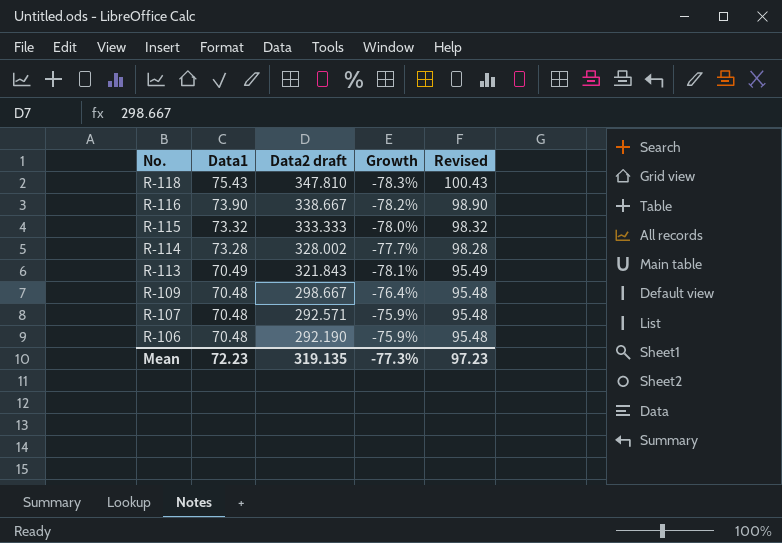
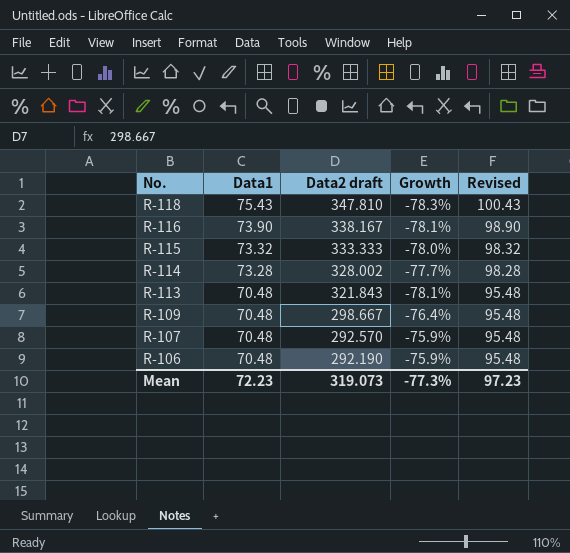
R-116 | Data2 draft: 338.667 -> 338.167
R-116 | Growth: -78.2% -> -78.1%
R-113 | Data1: 70.49 -> 70.48
R-113 | Revised: 95.49 -> 95.48
R-107 | Data2 draft: 292.571 -> 292.570
Mean | Data2 draft: 319.135 -> 319.073

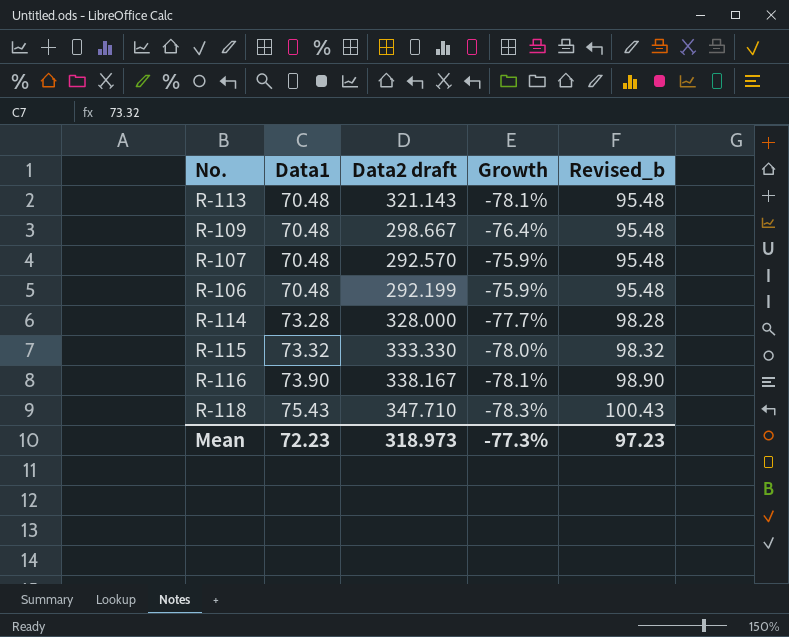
row order: No. descending -> Data1 ascending
column name: Revised -> Revised_b
R-113 | Data2 draft: 321.843 -> 321.143
R-106 | Data2 draft: 292.190 -> 292.199
R-114 | Data2 draft: 328.002 -> 328.000
R-115 | Data2 draft: 333.333 -> 333.330
R-118 | Data2 draft: 347.810 -> 347.710
Mean | Data2 draft: 319.073 -> 318.973

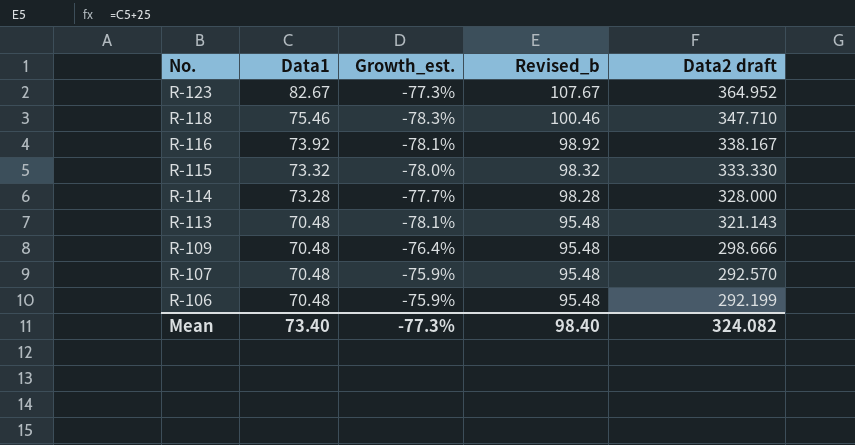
row order: Data1 ascending -> No. descending
column name: Growth -> Growth_est.
column Data2 draft | position: 3 -> 5
row R-123: none -> 82.67 | -77.3% | 107.67 | 364.952
R-118 | Data1: 75.43 -> 75.46
R-118 | Revised_b: 100.43 -> 100.46
R-116 | Data1: 73.90 -> 73.92
R-116 | Revised_b: 98.90 -> 98.92
R-109 | Data2 draft: 298.667 -> 298.666
Mean | Data1: 72.23 -> 73.40
Mean | Revised_b: 97.23 -> 98.40
Mean | Data2 draft: 318.973 -> 324.082

